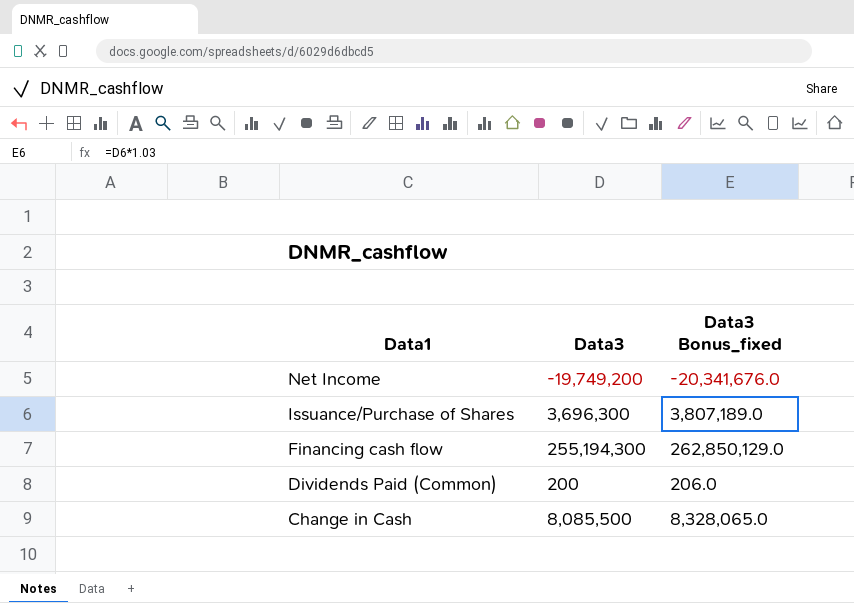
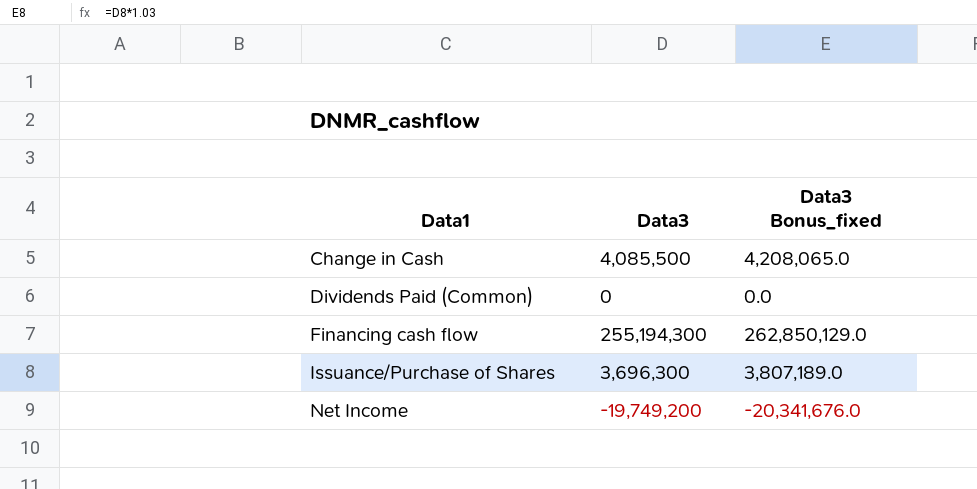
row order: Data1 descending -> Data1 ascending
Change in Cash | Data3: 8,085,500 -> 4,085,500
Change in Cash | Data3 Bonus_fixed: 8,328,065.0 -> 4,208,065.0
Dividends Paid (Common) | Data3: 200 -> 0
Dividends Paid (Common) | Data3 Bonus_fixed: 206.0 -> 0.0

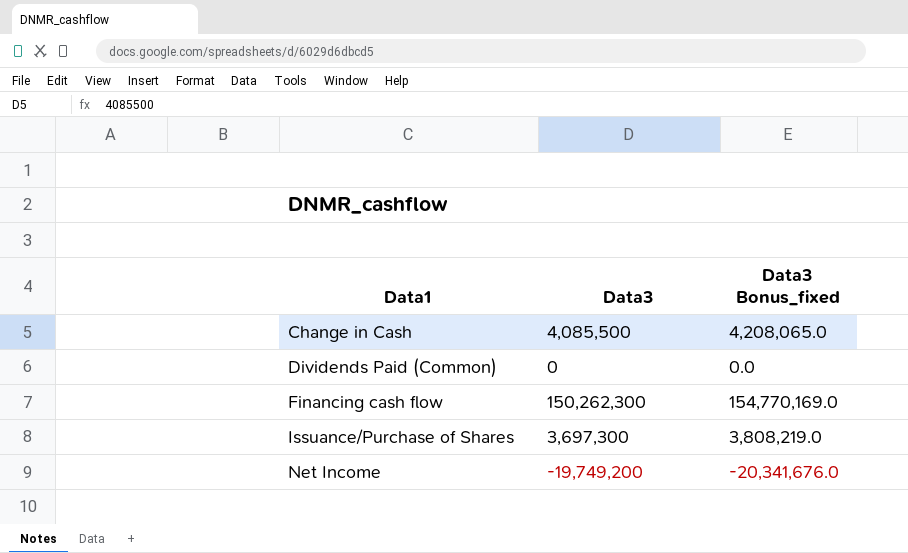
Financing cash flow | Data3: 255,194,300 -> 150,262,300
Financing cash flow | Data3 Bonus_fixed: 262,850,129.0 -> 154,770,169.0
Issuance/Purchase of Shares | Data3: 3,696,300 -> 3,697,300
Issuance/Purchase of Shares | Data3 Bonus_fixed: 3,807,189.0 -> 3,808,219.0

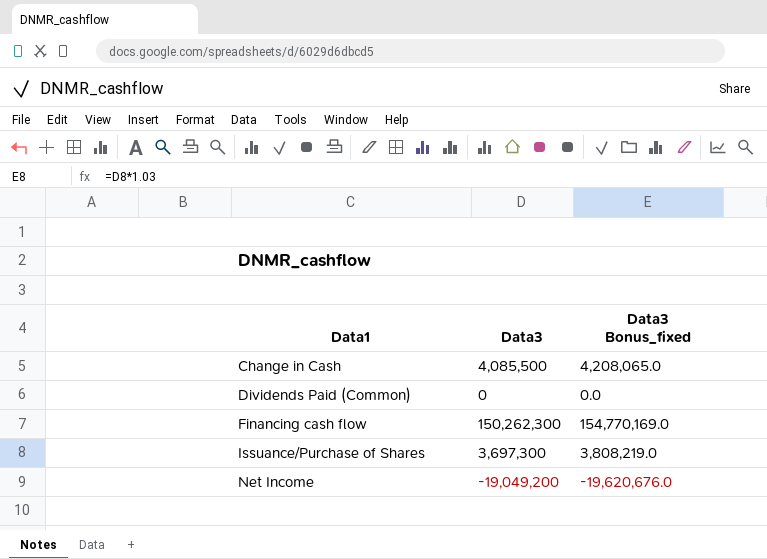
Net Income | Data3: -19,749,200 -> -19,049,200
Net Income | Data3 Bonus_fixed: -20,341,676.0 -> -19,620,676.0

